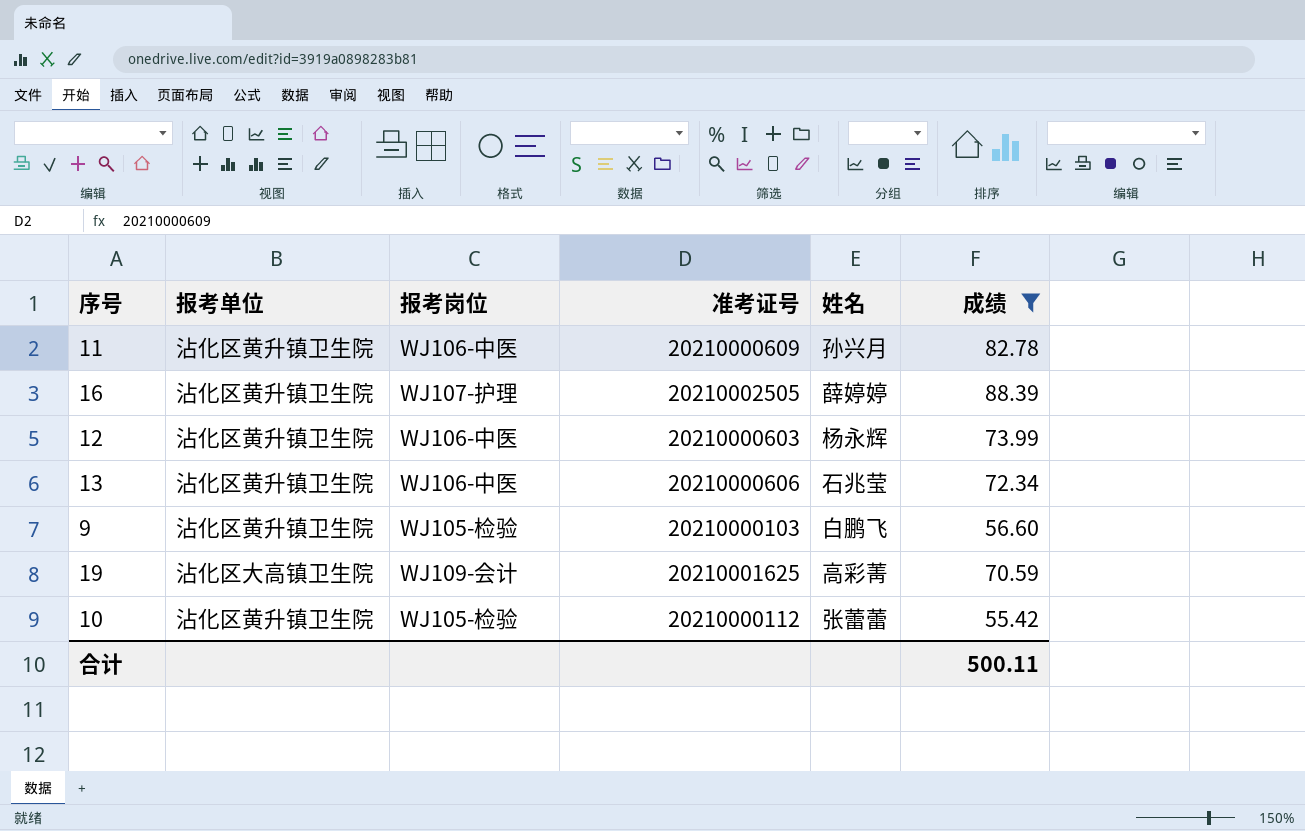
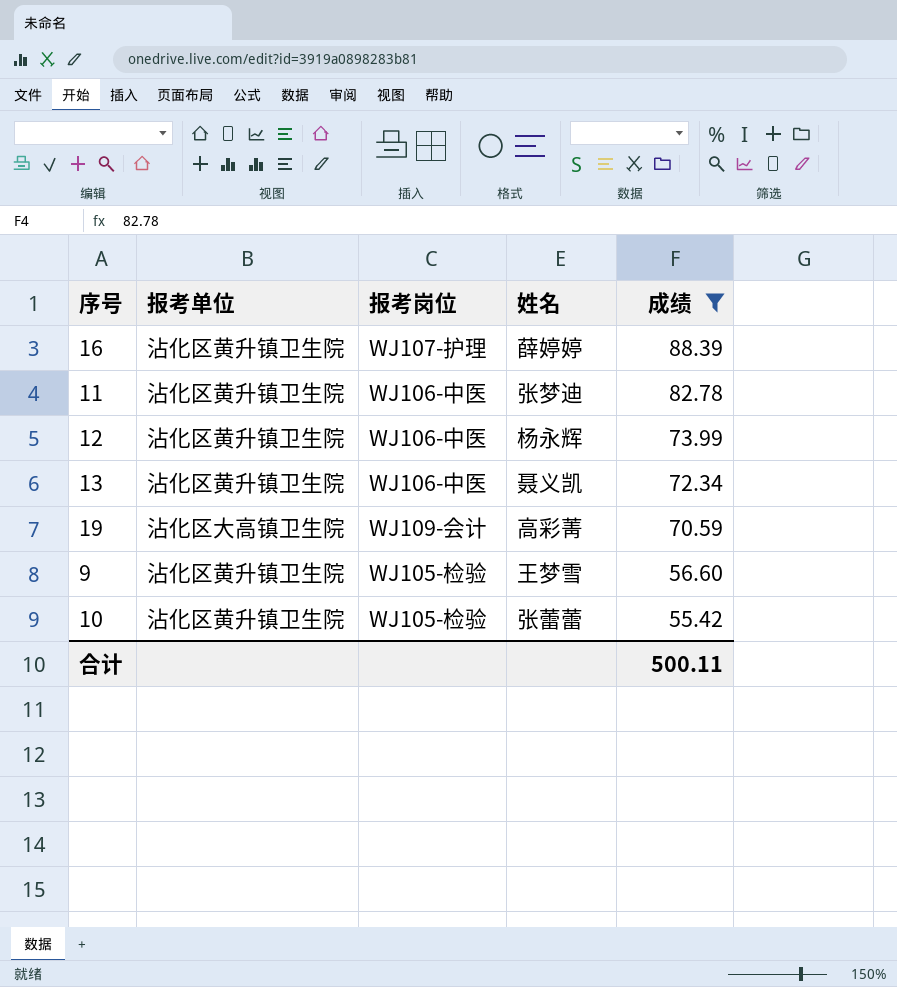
row order: none -> 成绩 descending
column 准考证号 | position: 4 -> none
11 | 姓名: 孙兴月 -> 张梦迪
13 | 姓名: 石兆莹 -> 聂义凯
9 | 姓名: 白鹏飞 -> 王梦雪

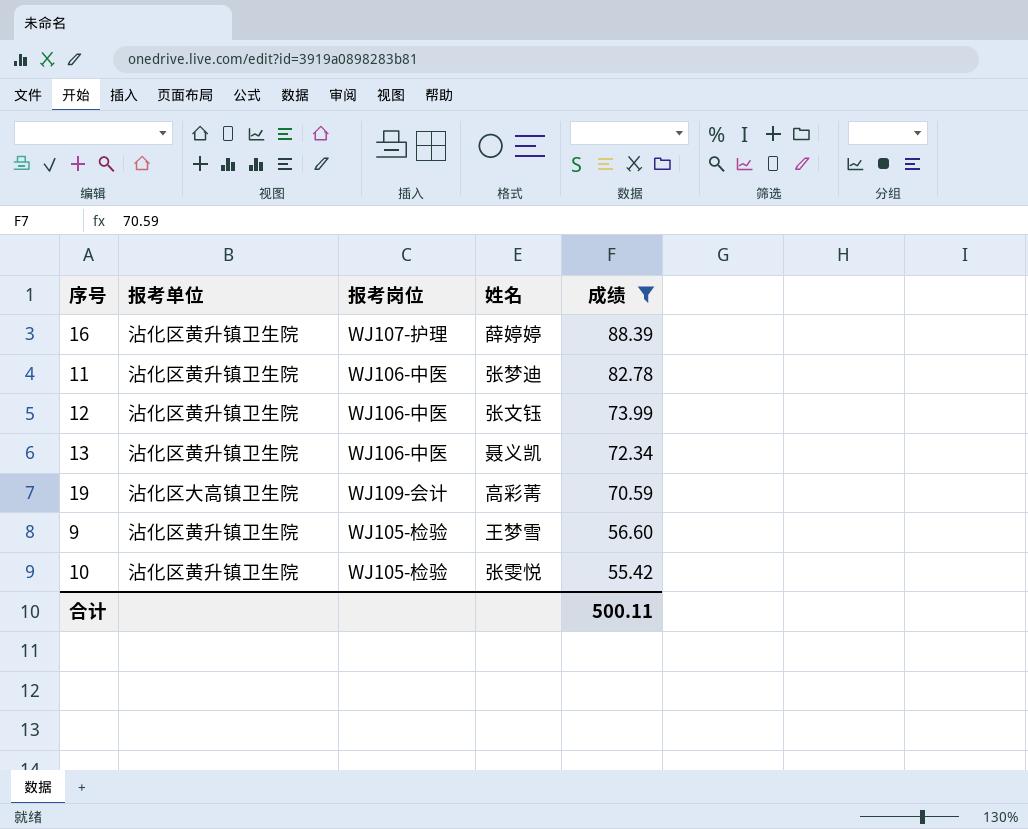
12 | 姓名: 杨永辉 -> 张文钰
10 | 姓名: 张蕾蕾 -> 张雯悦

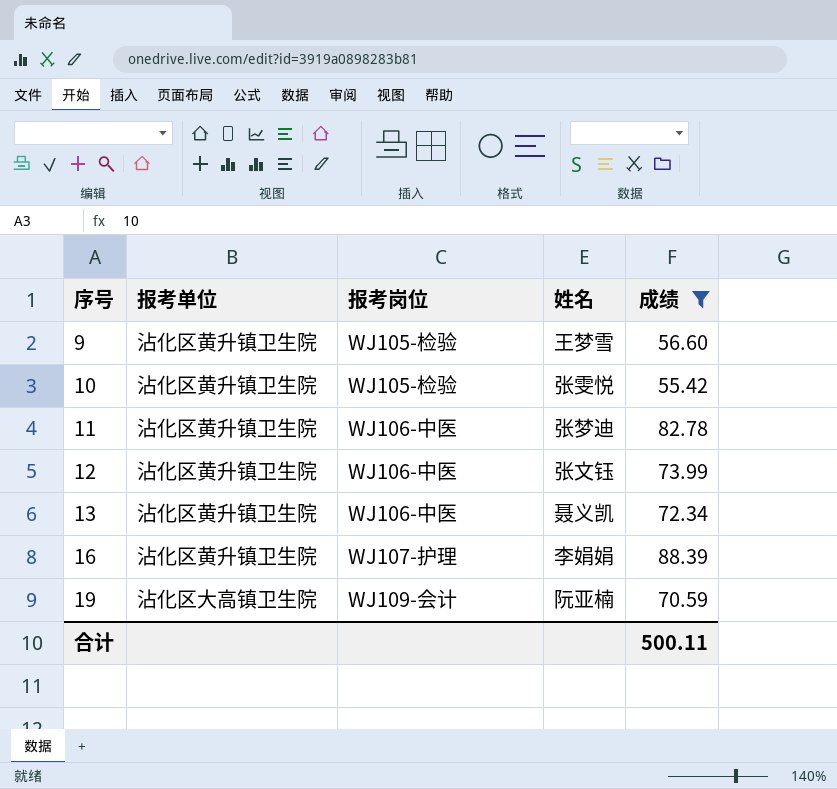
row order: 成绩 descending -> 序号 ascending
16 | 姓名: 薛婷婷 -> 李娟娟
19 | 姓名: 高彩菁 -> 阮亚楠

